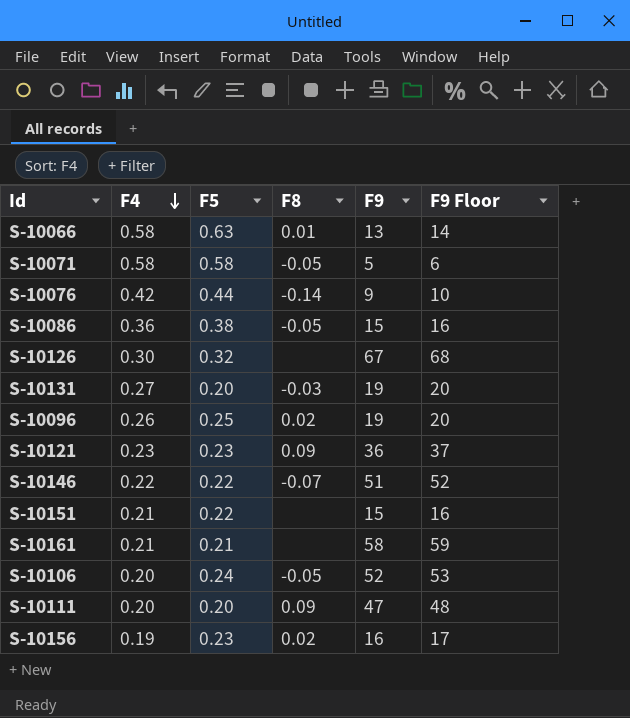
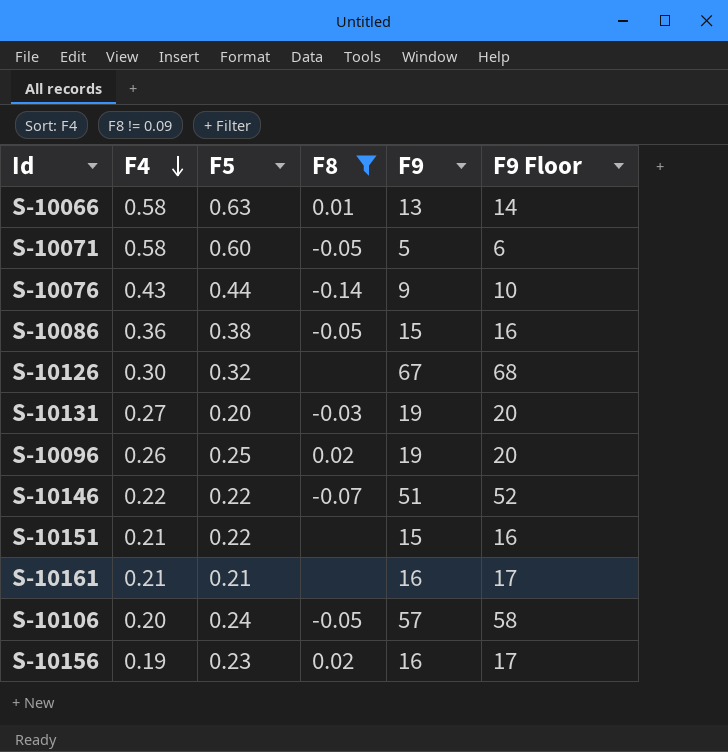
filter: none -> F8 != 0.09
S-10071 | F5: 0.58 -> 0.60
S-10076 | F4: 0.42 -> 0.43
S-10161 | F9: 58 -> 16
S-10161 | F9 Floor: 59 -> 17
S-10106 | F9: 52 -> 57
S-10106 | F9 Floor: 53 -> 58

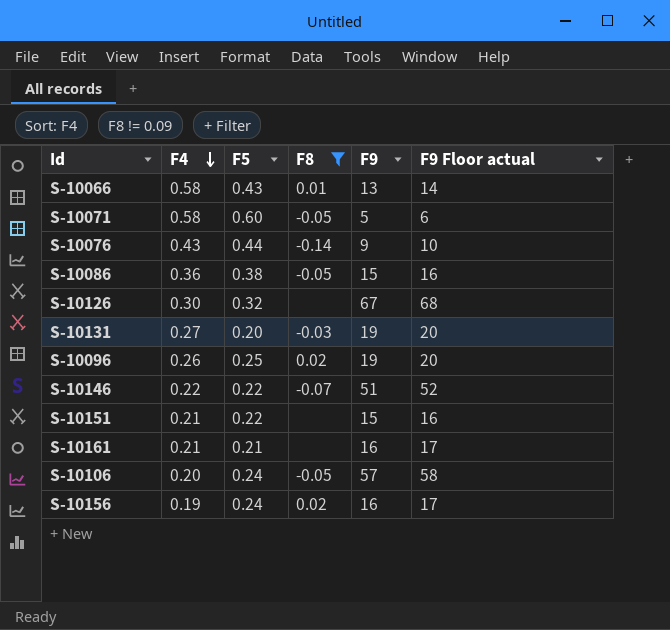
column name: F9 Floor -> F9 Floor actual
S-10066 | F5: 0.63 -> 0.43
S-10156 | F5: 0.23 -> 0.24

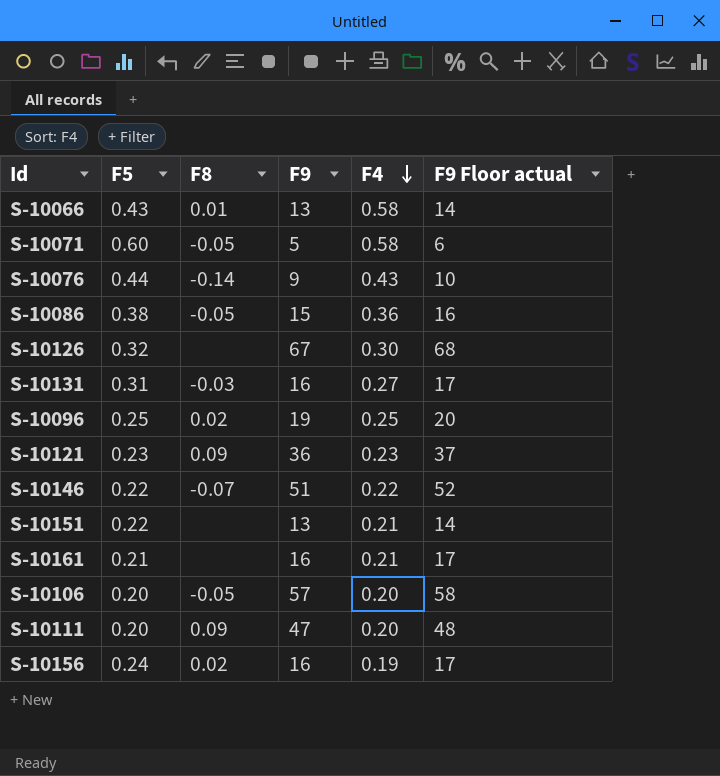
filter: F8 != 0.09 -> none
column F4 | position: 2 -> 5
S-10131 | F5: 0.20 -> 0.31
S-10131 | F9: 19 -> 16
S-10131 | F9 Floor actual: 20 -> 17
S-10096 | F4: 0.26 -> 0.25
S-10151 | F9: 15 -> 13
S-10151 | F9 Floor actual: 16 -> 14
S-10106 | F5: 0.24 -> 0.20

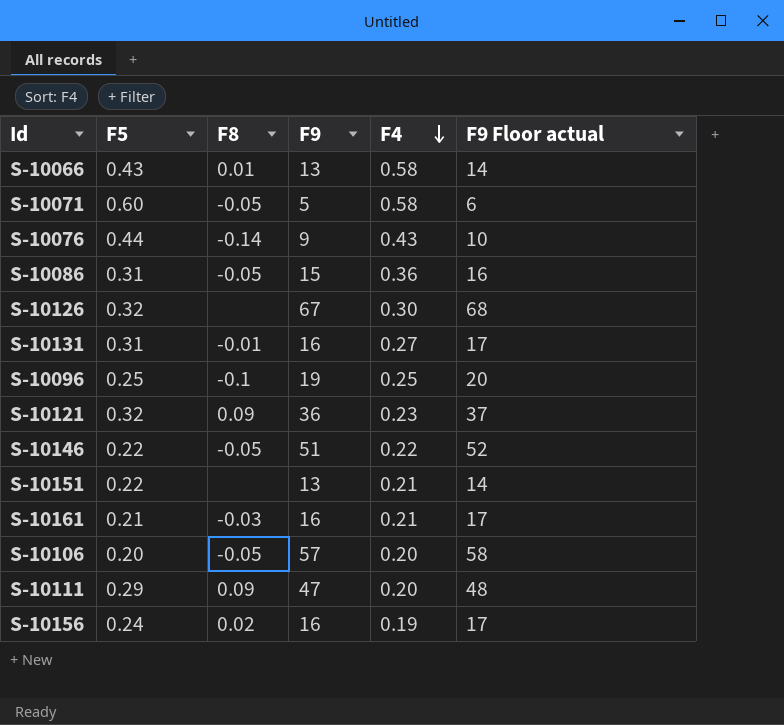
S-10086 | F5: 0.38 -> 0.31
S-10131 | F8: -0.03 -> -0.01
S-10096 | F8: 0.02 -> -0.1
S-10121 | F5: 0.23 -> 0.32
S-10146 | F8: -0.07 -> -0.05
S-10161 | F8: none -> -0.03
S-10111 | F5: 0.20 -> 0.29

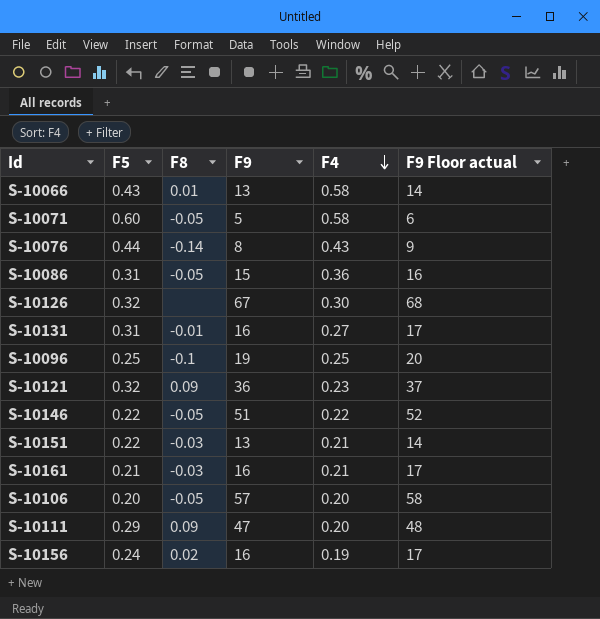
S-10076 | F9: 9 -> 8
S-10076 | F9 Floor actual: 10 -> 9
S-10151 | F8: none -> -0.03

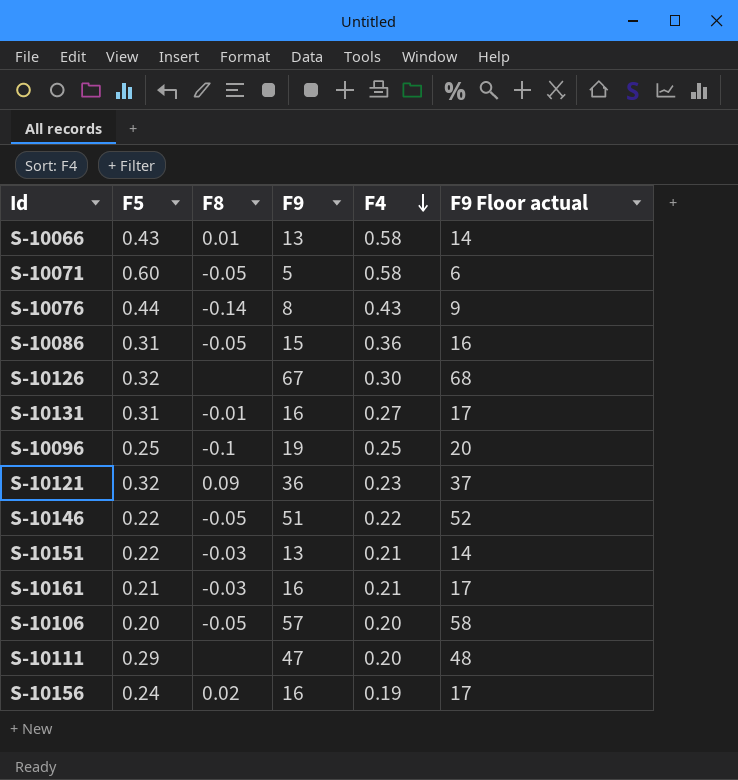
S-10111 | F8: 0.09 -> none

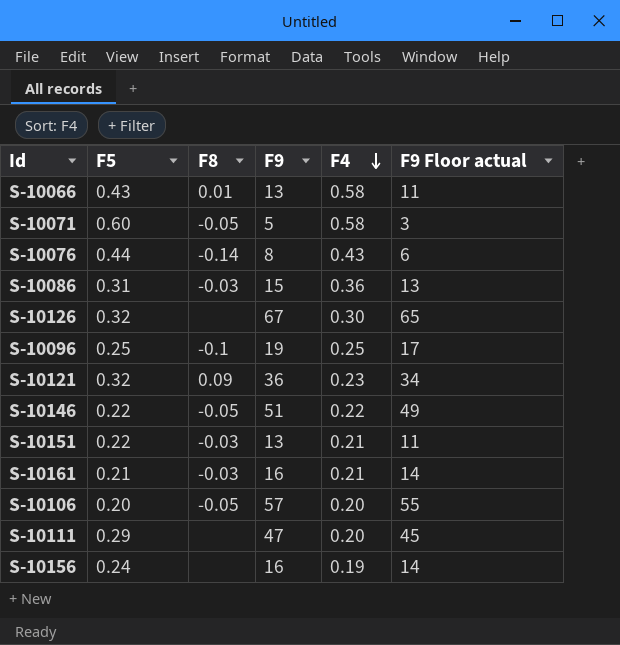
column F9 Floor actual | formula: [F9] + 1 -> [F9] - 2
row S-10131: 0.31 | -0.01 | 16 | 0.27 | 17 -> none
S-10086 | F8: -0.05 -> -0.03
S-10156 | F8: 0.02 -> none

